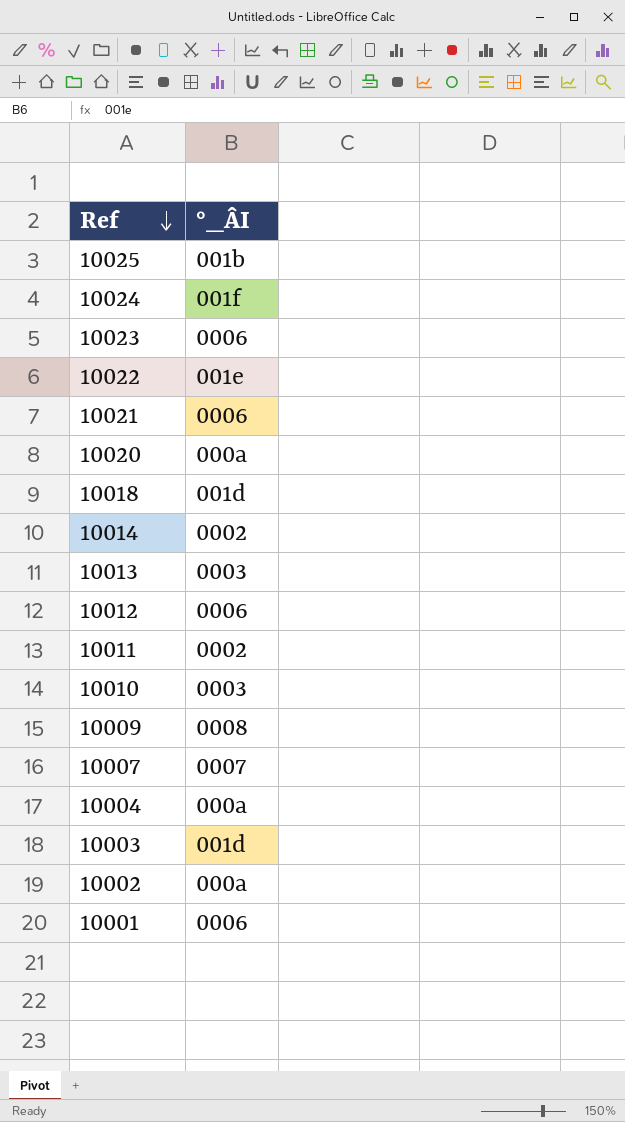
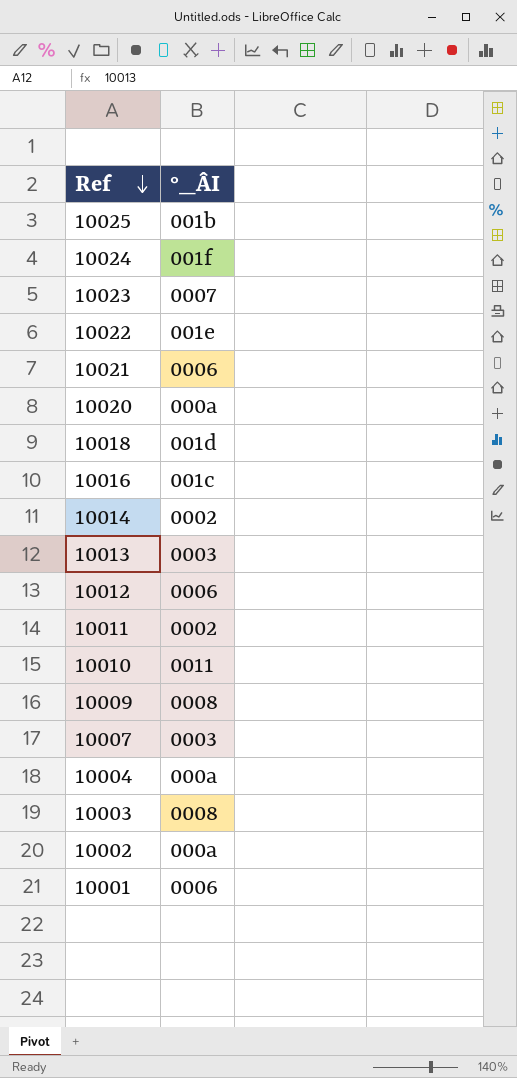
10023 | °_ÂI: 0006 -> 0007
row 10016: none -> 001c
10010 | °_ÂI: 0003 -> 0011
10007 | °_ÂI: 0007 -> 0003
10003 | °_ÂI: 001d -> 0008

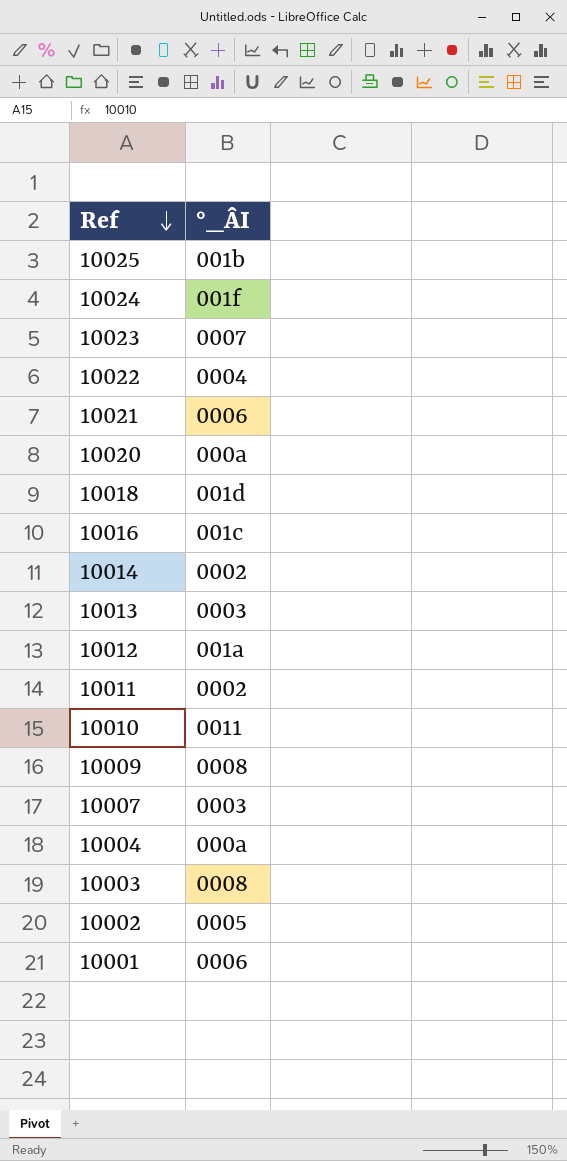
10022 | °_ÂI: 001e -> 0004
10012 | °_ÂI: 0006 -> 001a
10002 | °_ÂI: 000a -> 0005

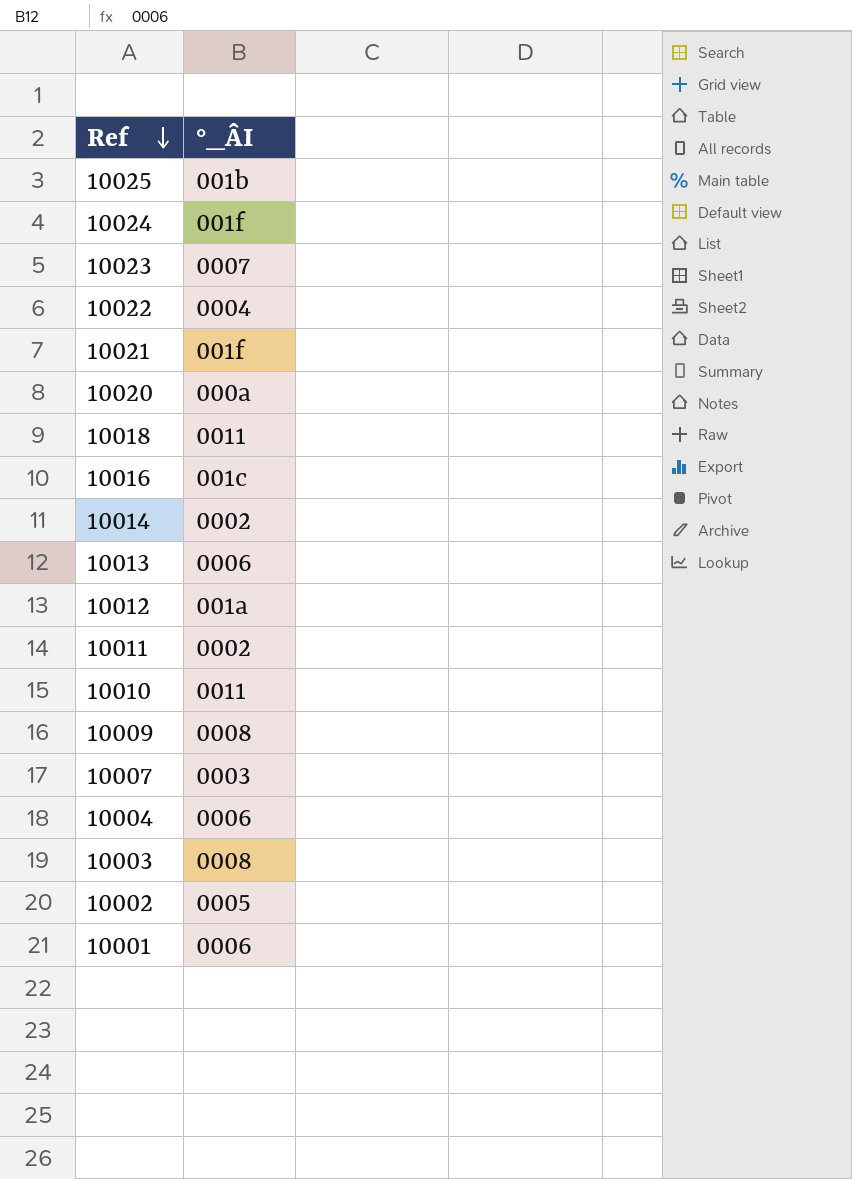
10021 | °_ÂI: 0006 -> 001f
10018 | °_ÂI: 001d -> 0011
10013 | °_ÂI: 0003 -> 0006
10004 | °_ÂI: 000a -> 0006

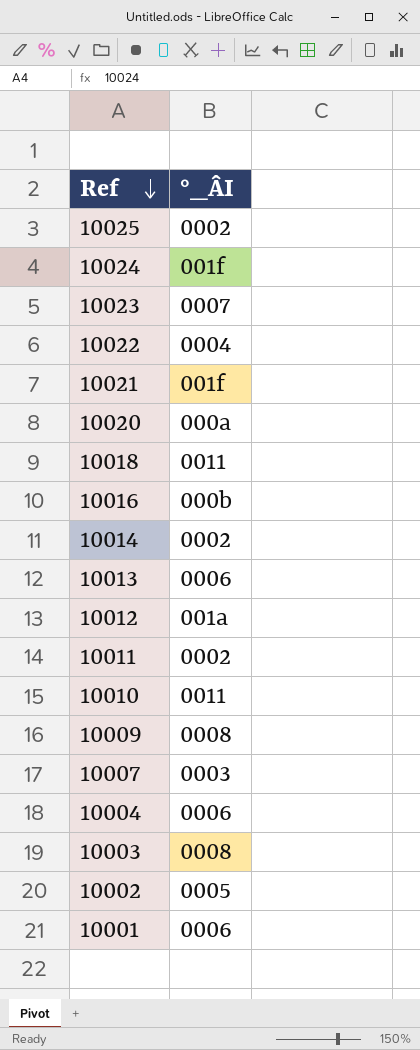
10025 | °_ÂI: 001b -> 0002
10016 | °_ÂI: 001c -> 000b

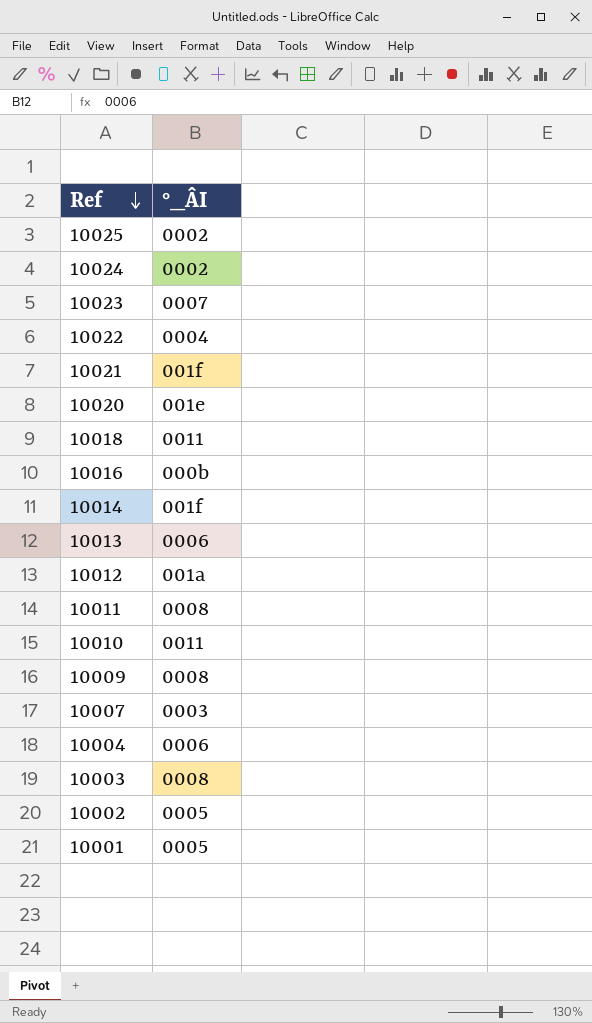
10024 | °_ÂI: 001f -> 0002
10020 | °_ÂI: 000a -> 001e
10014 | °_ÂI: 0002 -> 001f
10011 | °_ÂI: 0002 -> 0008
10001 | °_ÂI: 0006 -> 0005

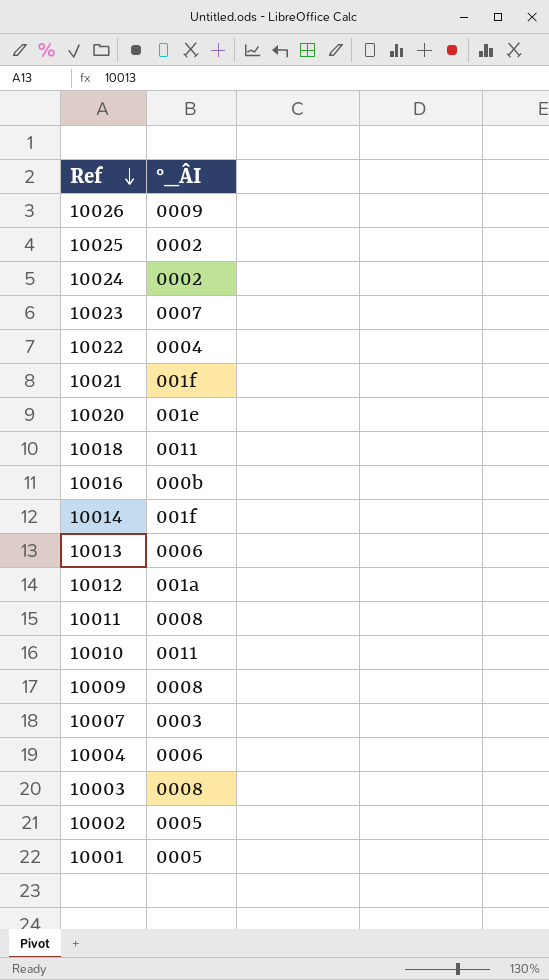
row 10026: none -> 0009

